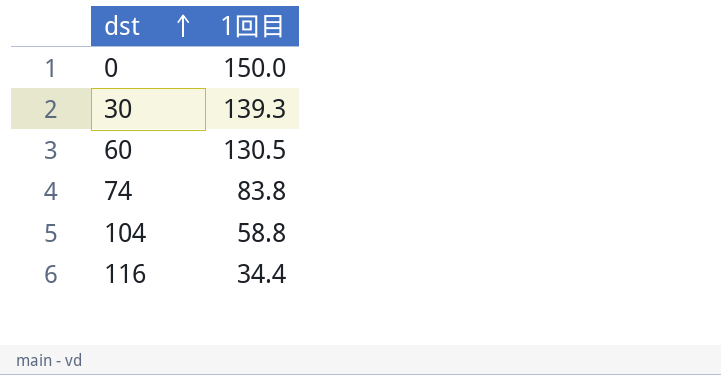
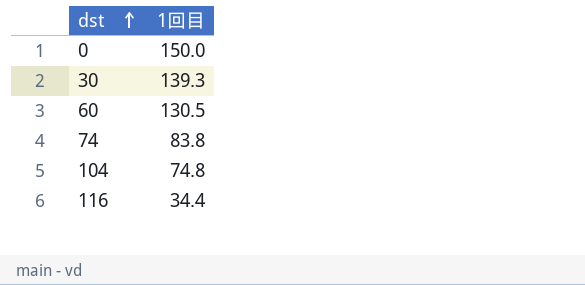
104 | 1回目: 58.8 -> 74.8

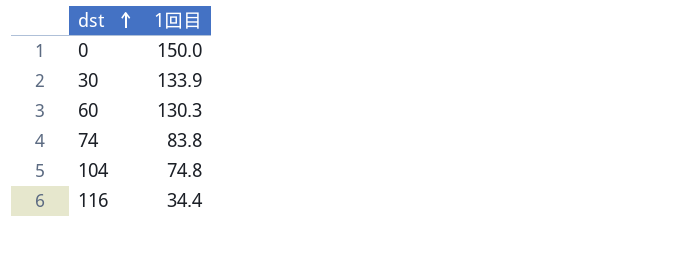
30 | 1回目: 139.3 -> 133.9
60 | 1回目: 130.5 -> 130.3

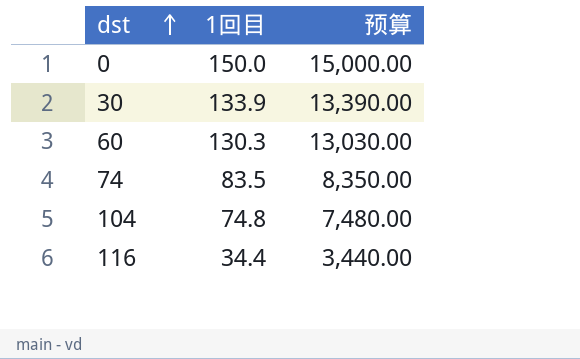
column 预算 | formula: none -> [1回目] * 100
74 | 1回目: 83.8 -> 83.5

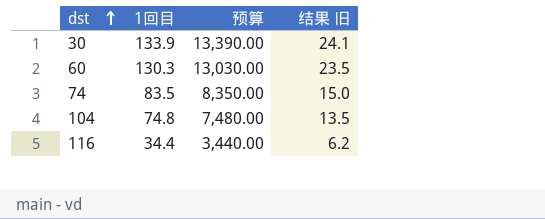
column 结果 旧 | formula: none -> [1回目] * 0.18
row 0: 150.0 | 15,000.00 -> none

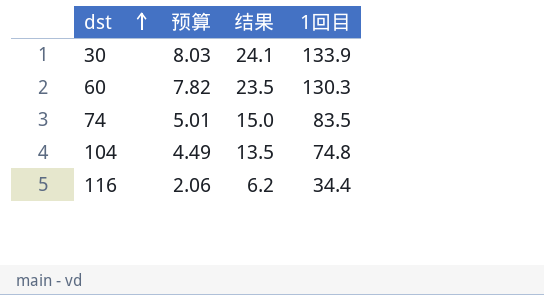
column 预算 | formula: [1回目] * 100 -> [1回目] * 0.06
column name: 结果 旧 -> 结果
column 1回目 | position: 2 -> 4

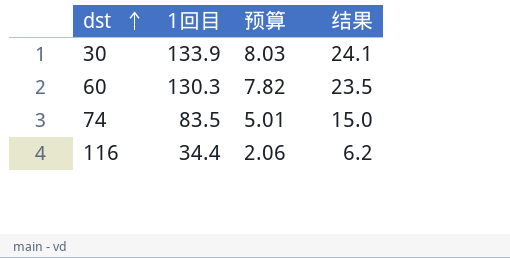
column 1回目 | position: 4 -> 2
row 104: 4.49 | 13.5 | 74.8 -> none

